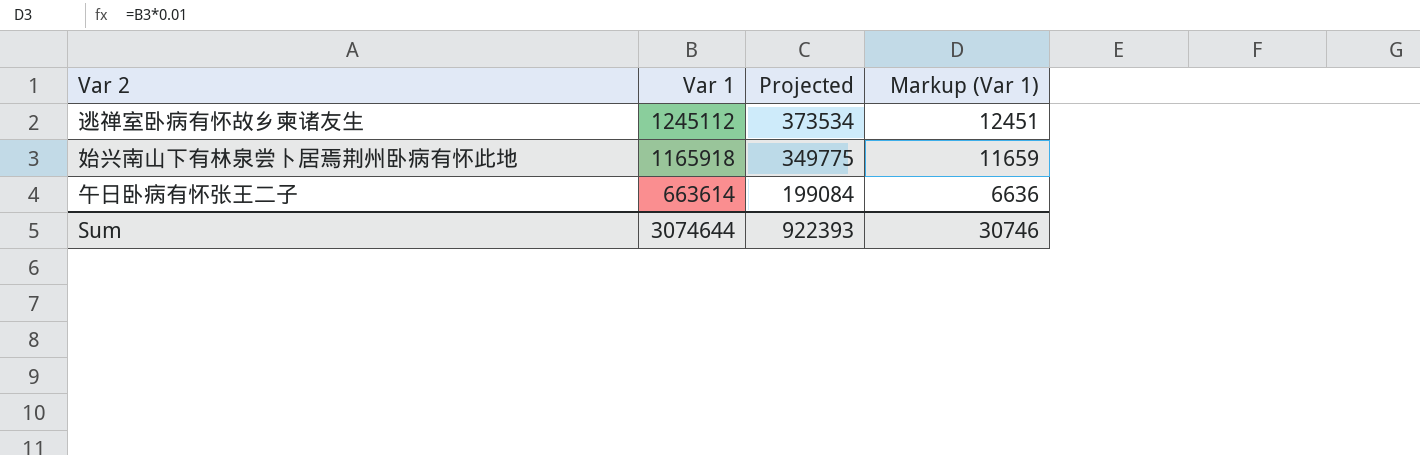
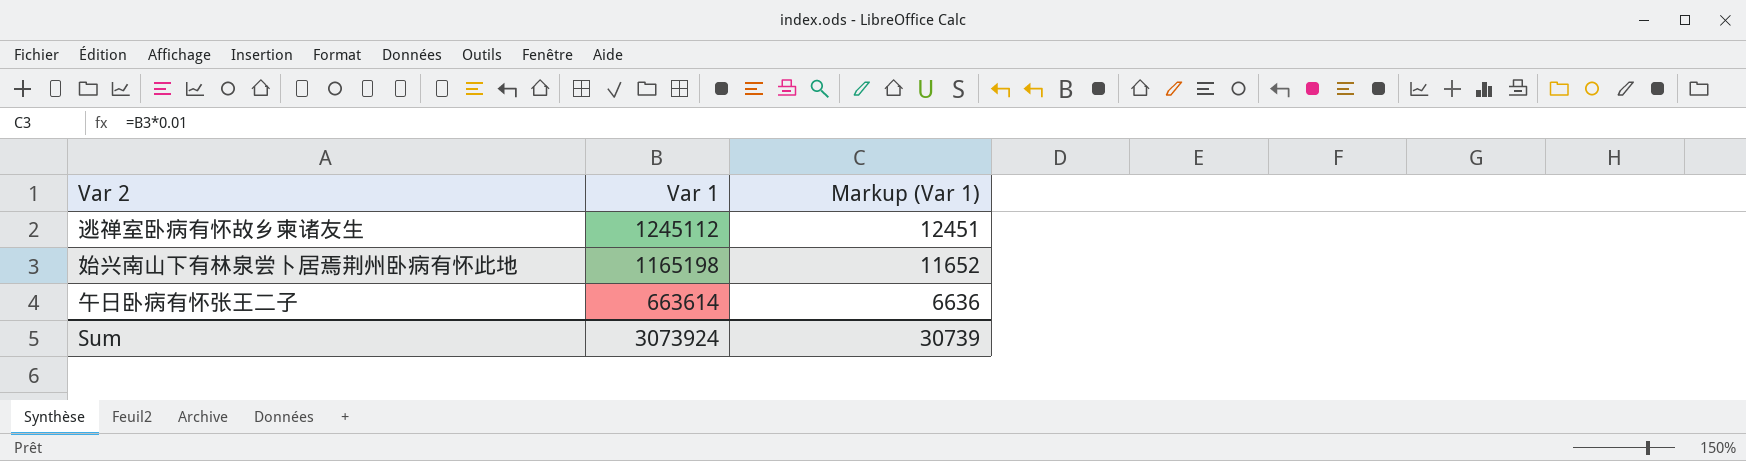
column Projected | formula: [Var 1] * 0.3 -> none
始兴南山下有林泉尝卜居焉荆州卧病有怀此地 | Var 1: 1165918 -> 1165198
始兴南山下有林泉尝卜居焉荆州卧病有怀此地 | Markup (Var 1): 11659 -> 11652
Sum | Var 1: 3074644 -> 3073924
Sum | Markup (Var 1): 30746 -> 30739

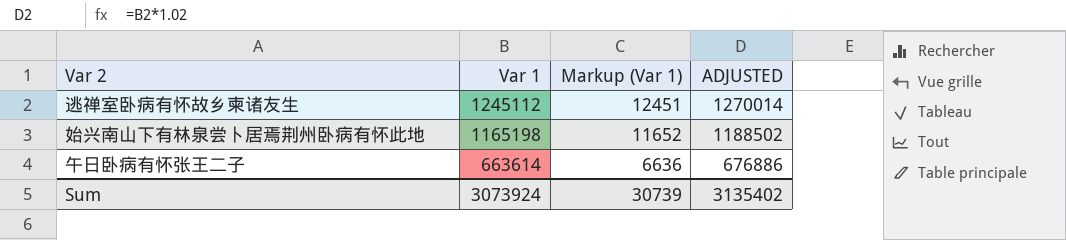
column ADJUSTED | formula: none -> [Var 1] * 1.02

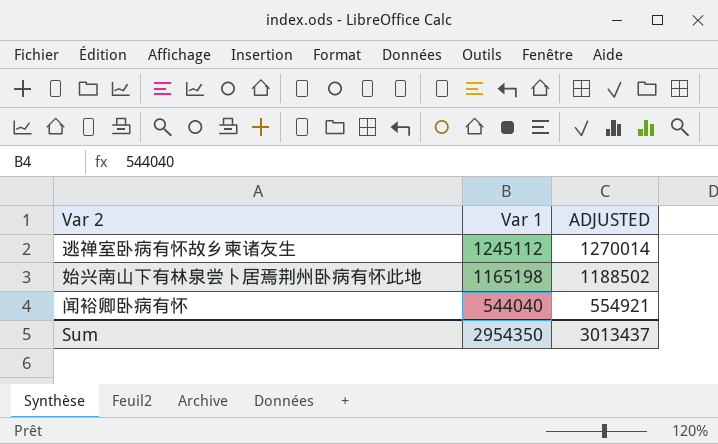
column Markup (Var 1) | formula: [Var 1] * 0.01 -> none
row 午日卧病有怀张王二子: 663614 | 6636 | 676886 -> none
row 闻裕卿卧病有怀: none -> 544040 | 554921
Sum | Var 1: 3073924 -> 2954350
Sum | ADJUSTED: 3135402 -> 3013437

